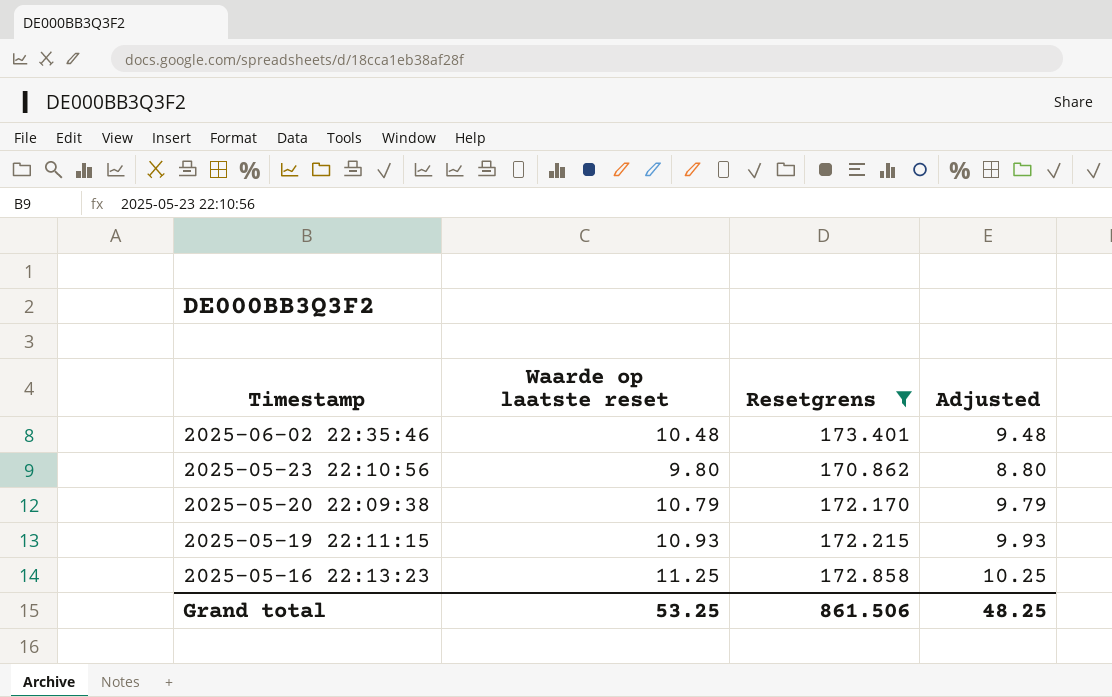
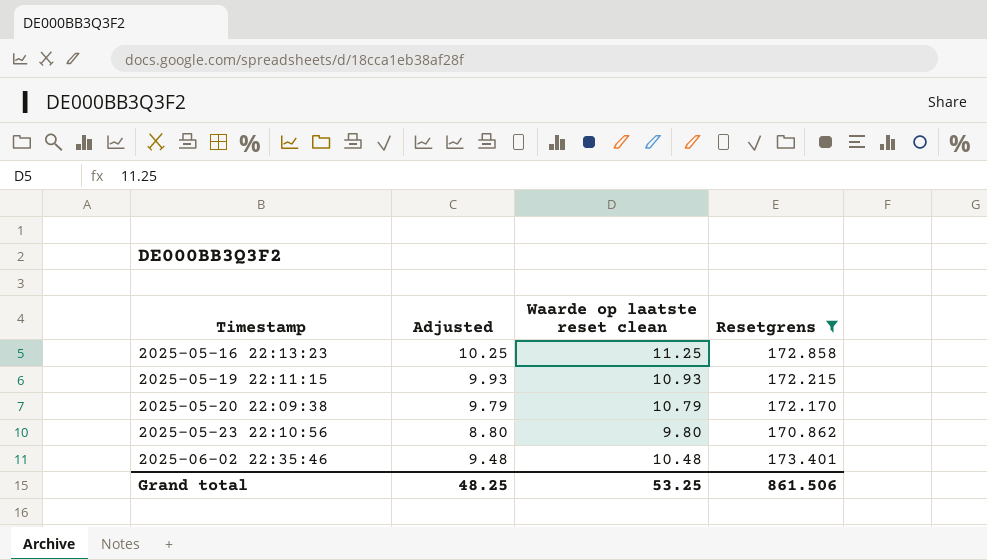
row order: Timestamp descending -> Timestamp ascending
column Adjusted | position: 4 -> 2
column name: Waarde op laatste reset -> Waarde op laatste reset clean

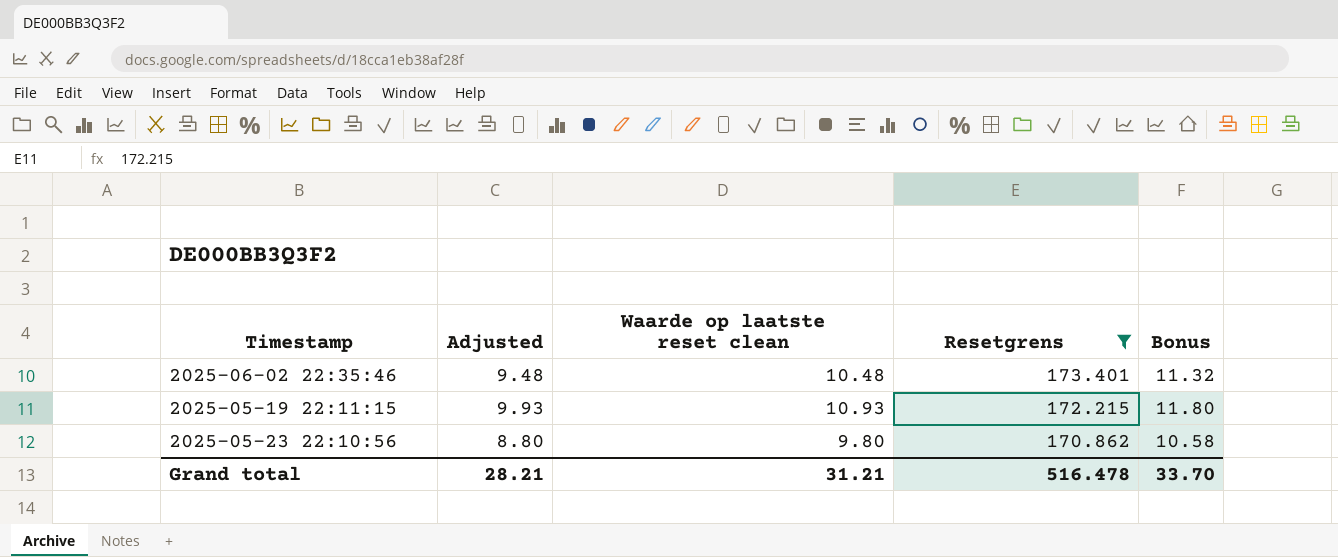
row order: Timestamp ascending -> Resetgrens descending
column Bonus | formula: none -> [Waarde op laatste reset clean] * 1.08
row 2025-05-16 22:13:23: 10.25 | 11.25 | 172.858 -> none
row 2025-05-20 22:09:38: 9.79 | 10.79 | 172.170 -> none
Grand total | Adjusted: 48.25 -> 28.21
Grand total | Waarde op laatste reset clean: 53.25 -> 31.21
Grand total | Resetgrens: 861.506 -> 516.478

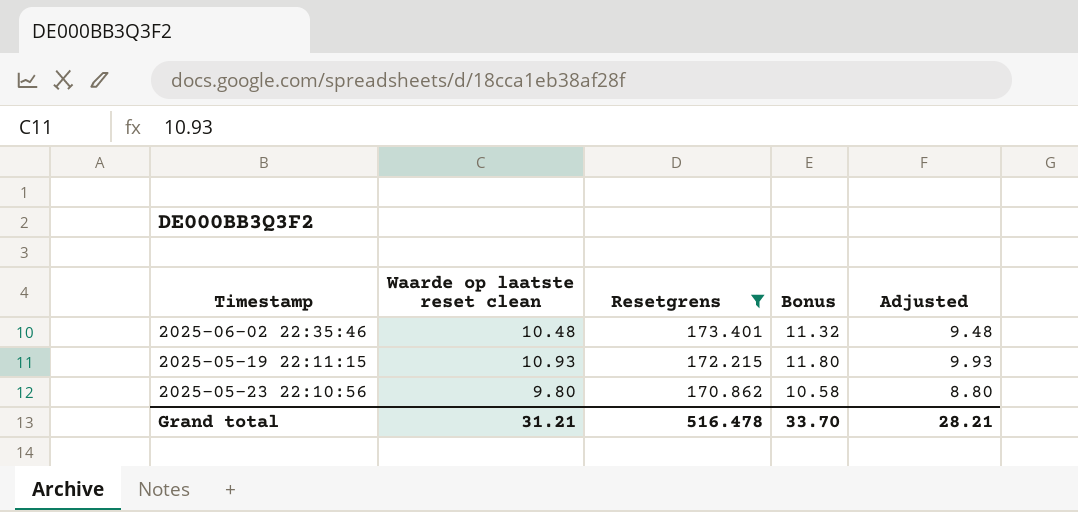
column Adjusted | position: 2 -> 5

